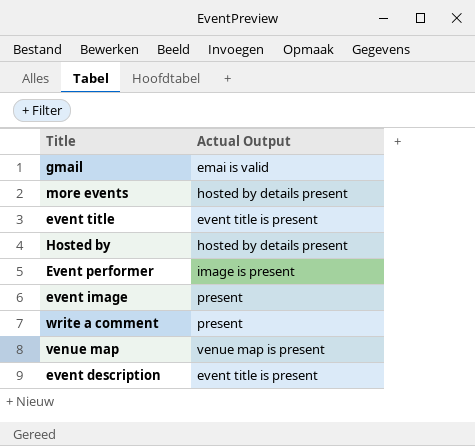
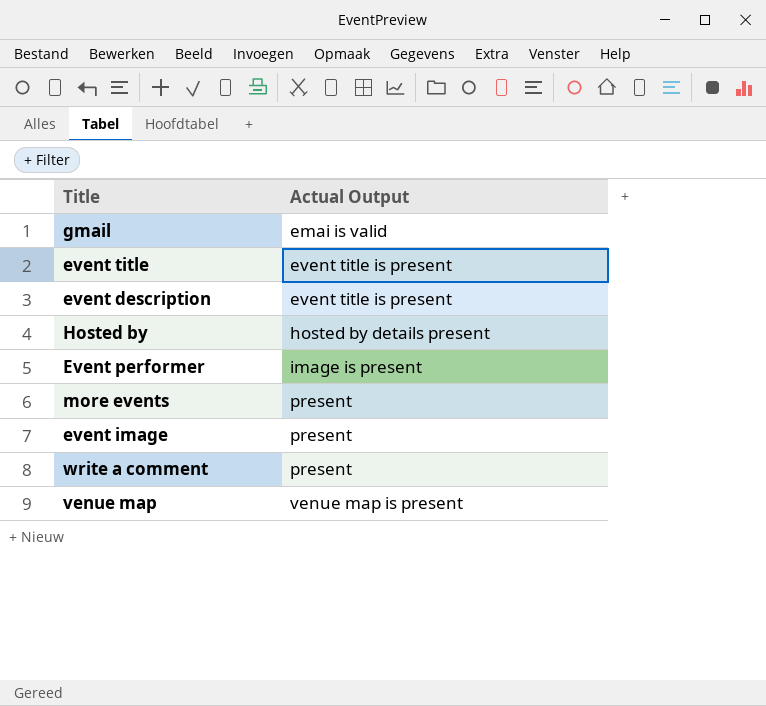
row order: none -> Actual Output ascending
more events | Actual Output: hosted by details present -> present

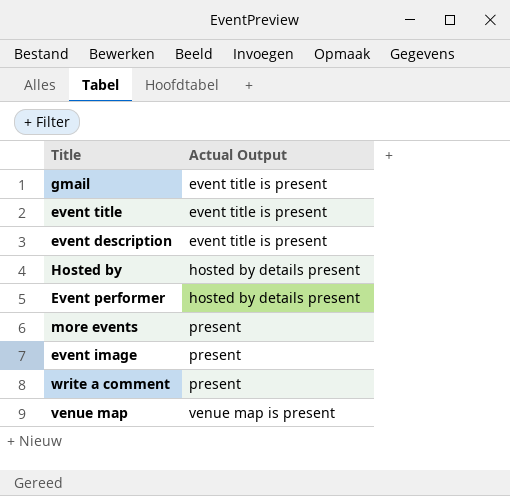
gmail | Actual Output: emai is valid -> event title is present
Event performer | Actual Output: image is present -> hosted by details present

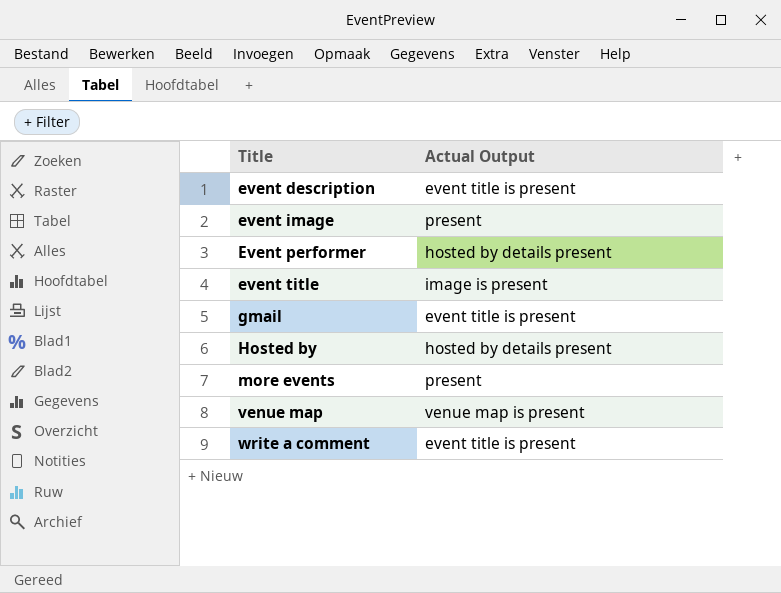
row order: Actual Output ascending -> Title ascending
event title | Actual Output: event title is present -> image is present
write a comment | Actual Output: present -> event title is present

